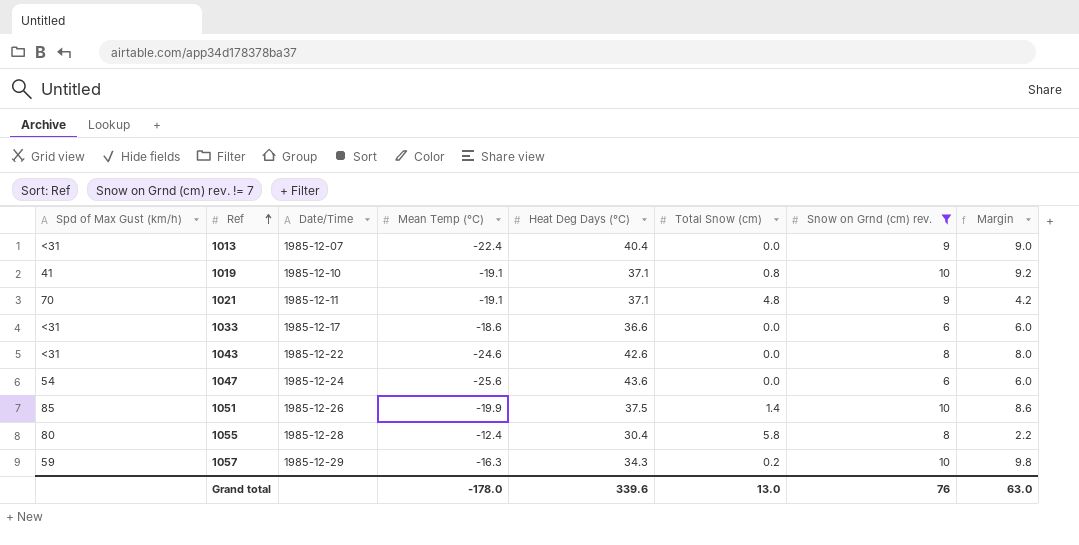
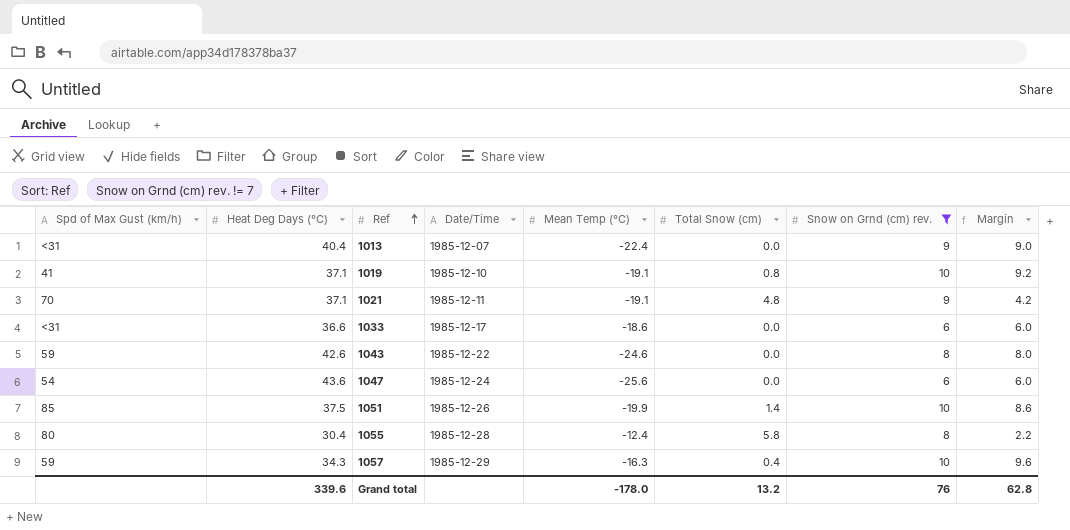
column Heat Deg Days (°C) | position: 5 -> 2
1043 | Spd of Max Gust (km/h): <31 -> 59
1057 | Total Snow (cm): 0.2 -> 0.4
1057 | Margin: 9.8 -> 9.6
Grand total | Total Snow (cm): 13.0 -> 13.2
Grand total | Margin: 63.0 -> 62.8

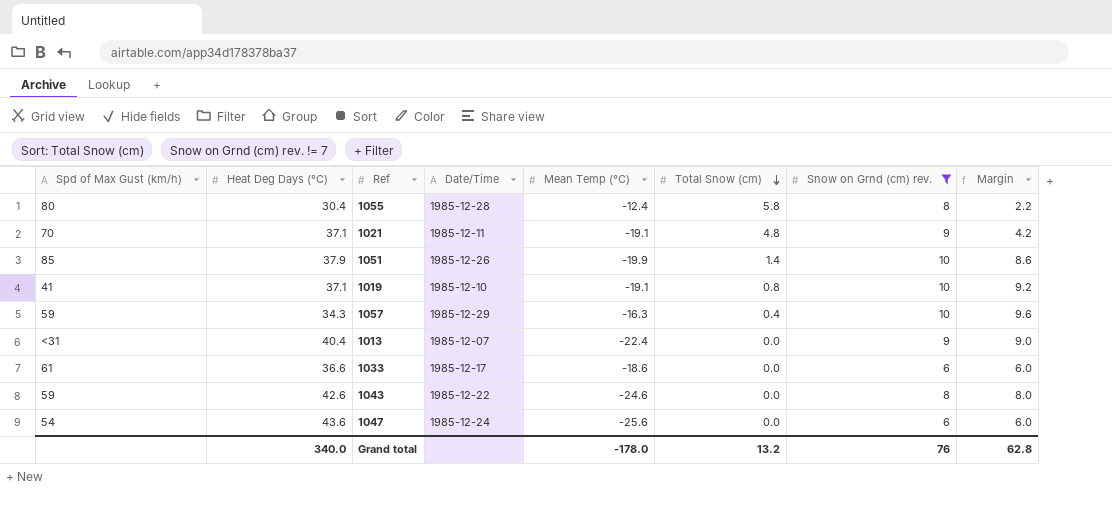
row order: Ref ascending -> Total Snow (cm) descending
1051 | Heat Deg Days (°C): 37.5 -> 37.9
1033 | Spd of Max Gust (km/h): <31 -> 61
Grand total | Heat Deg Days (°C): 339.6 -> 340.0

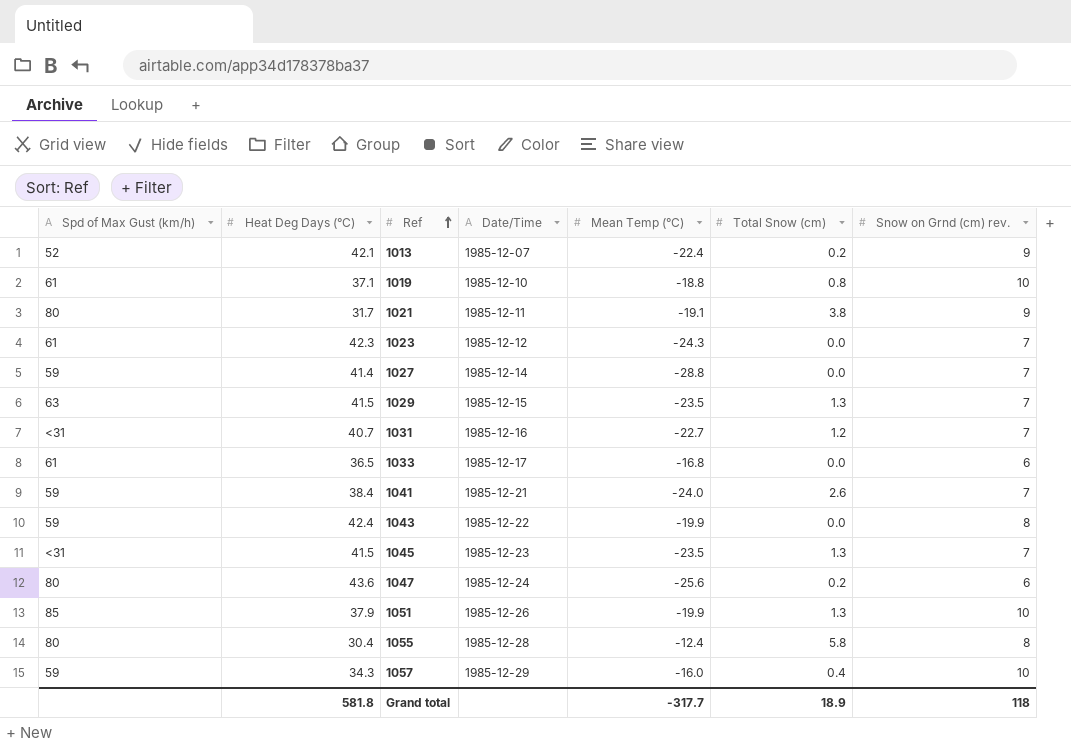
filter: Snow on Grnd (cm) rev. != 7 -> none
row order: Total Snow (cm) descending -> Ref ascending
column Margin | formula: [Snow on Grnd (cm) rev.] - [Total Snow (cm)] -> none
1013 | Spd of Max Gust (km/h): <31 -> 52
1013 | Heat Deg Days (°C): 40.4 -> 42.1
1013 | Total Snow (cm): 0.0 -> 0.2
1019 | Spd of Max Gust (km/h): 41 -> 61
1019 | Mean Temp (°C): -19.1 -> -18.8
1021 | Spd of Max Gust (km/h): 70 -> 80
1021 | Heat Deg Days (°C): 37.1 -> 31.7
1021 | Total Snow (cm): 4.8 -> 3.8
1033 | Heat Deg Days (°C): 36.6 -> 36.5
1033 | Mean Temp (°C): -18.6 -> -16.8
1043 | Heat Deg Days (°C): 42.6 -> 42.4
1043 | Mean Temp (°C): -24.6 -> -19.9
1047 | Spd of Max Gust (km/h): 54 -> 80
1047 | Total Snow (cm): 0.0 -> 0.2
1051 | Total Snow (cm): 1.4 -> 1.3
1057 | Mean Temp (°C): -16.3 -> -16.0
Grand total | Heat Deg Days (°C): 340.0 -> 581.8
Grand total | Mean Temp (°C): -178.0 -> -317.7
Grand total | Total Snow (cm): 13.2 -> 18.9
Grand total | Snow on Grnd (cm) rev.: 76 -> 118

